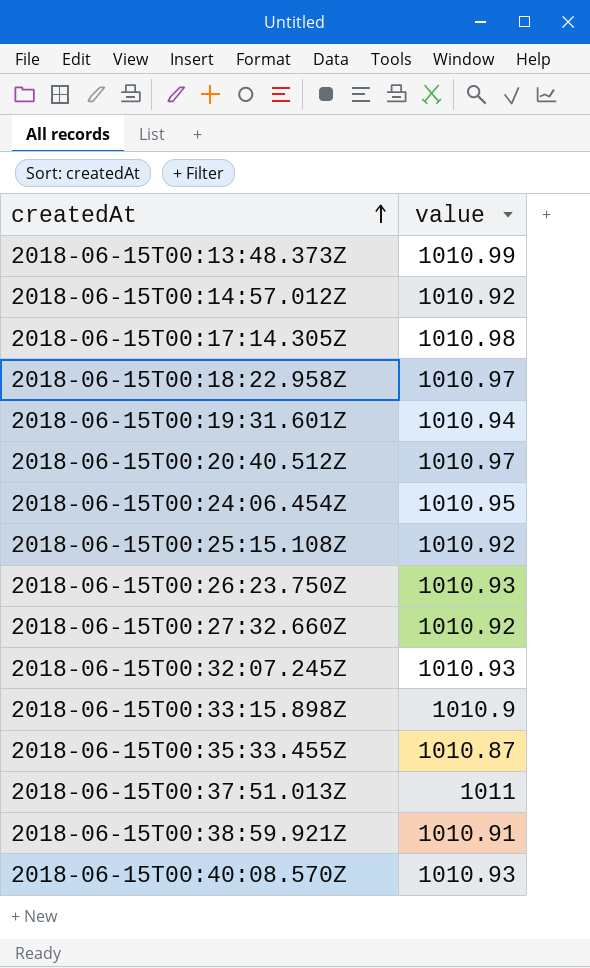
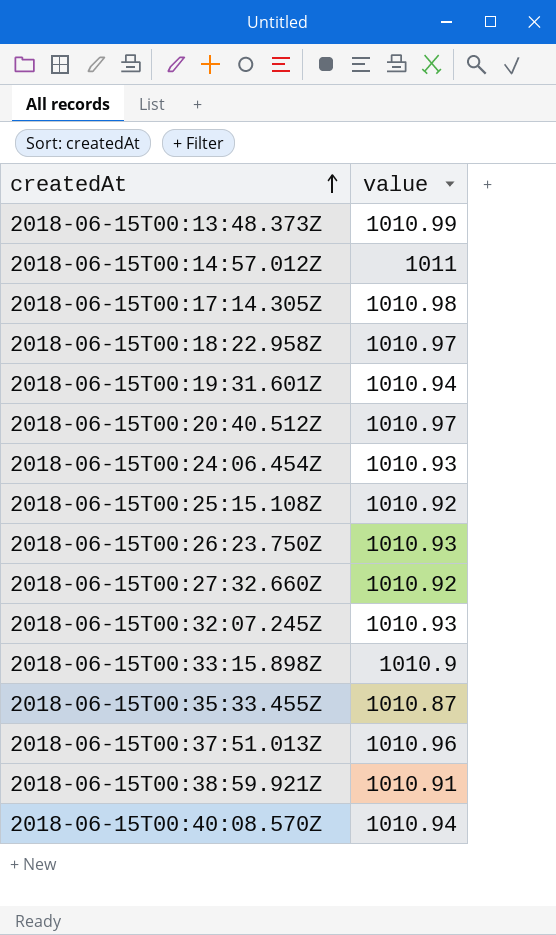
2018-06-15T00:14:57.012Z | value: 1010.92 -> 1011
2018-06-15T00:24:06.454Z | value: 1010.95 -> 1010.93
2018-06-15T00:37:51.013Z | value: 1011 -> 1010.96
2018-06-15T00:40:08.570Z | value: 1010.93 -> 1010.94

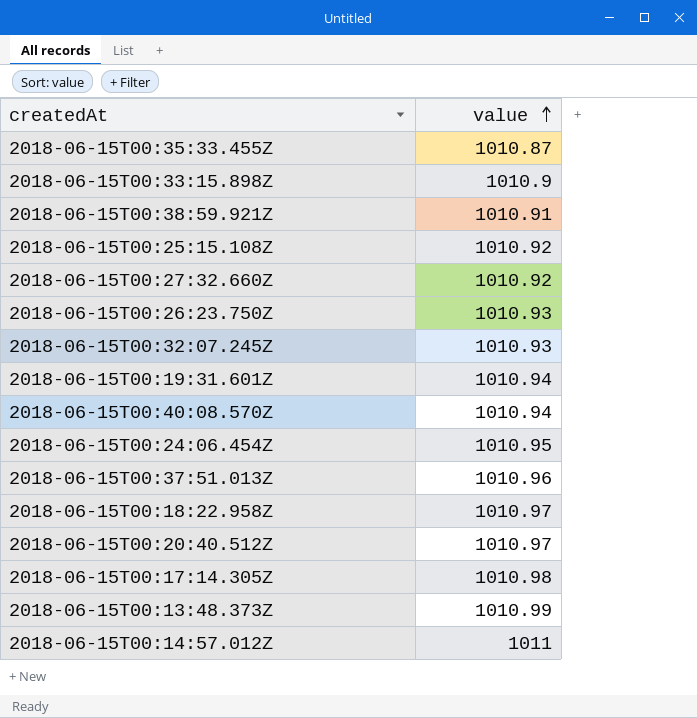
row order: createdAt ascending -> value ascending
2018-06-15T00:24:06.454Z | value: 1010.93 -> 1010.95

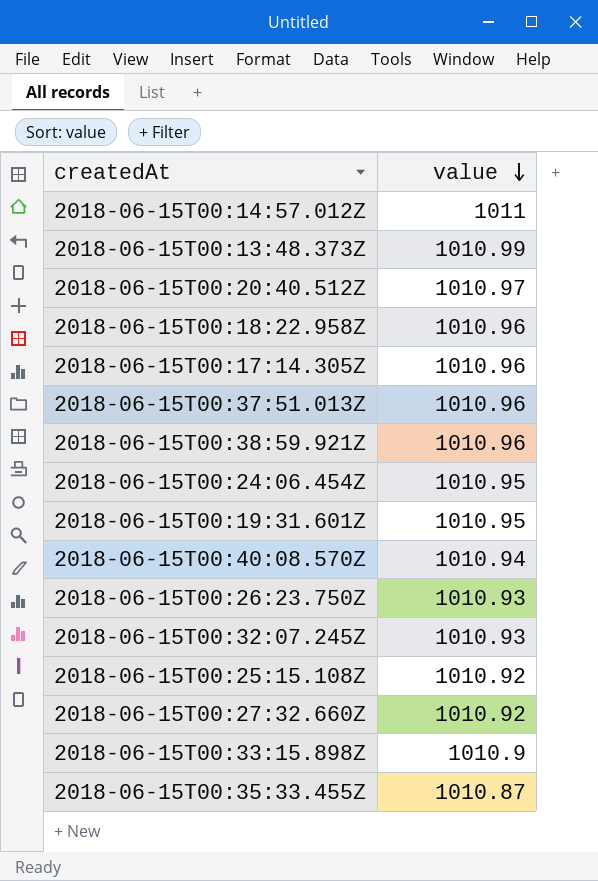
row order: value ascending -> value descending
2018-06-15T00:18:22.958Z | value: 1010.97 -> 1010.96
2018-06-15T00:17:14.305Z | value: 1010.98 -> 1010.96
2018-06-15T00:38:59.921Z | value: 1010.91 -> 1010.96
2018-06-15T00:19:31.601Z | value: 1010.94 -> 1010.95

